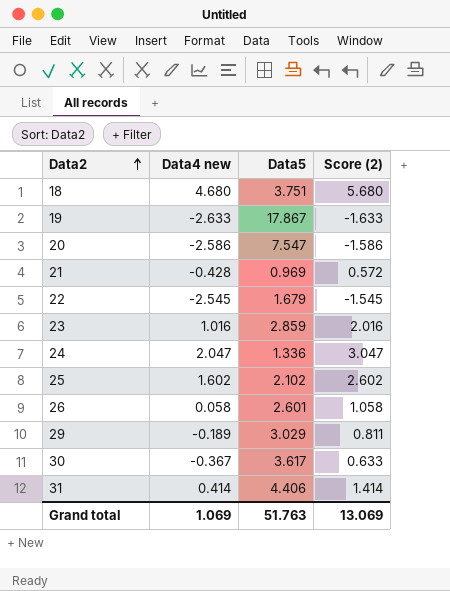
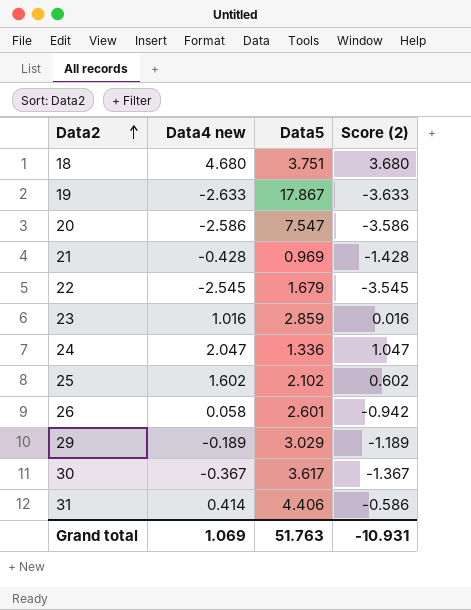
column Score (2) | formula: [Data4 new] + 1 -> [Data4 new] - 1
Grand total | Score (2): 13.069 -> -10.931

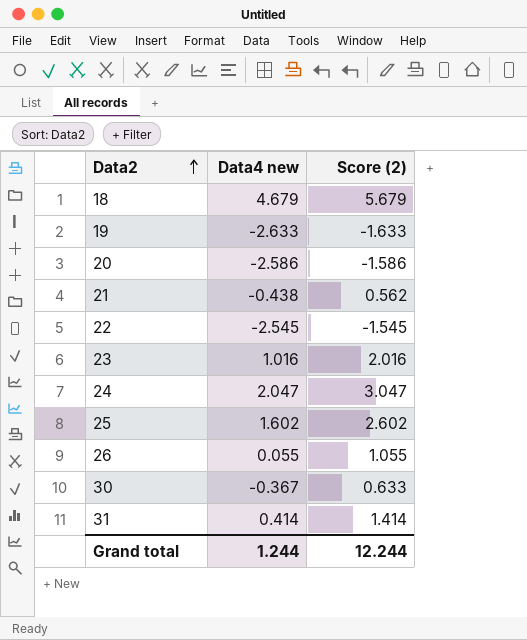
column Data5 | position: 3 -> none
column Score (2) | formula: [Data4 new] - 1 -> [Data4 new] + 1
row 29: -0.189 | 3.029 | -1.189 -> none
18 | Data4 new: 4.680 -> 4.679
21 | Data4 new: -0.428 -> -0.438
26 | Data4 new: 0.058 -> 0.055
Grand total | Data4 new: 1.069 -> 1.244
Grand total | Score (2): -10.931 -> 12.244

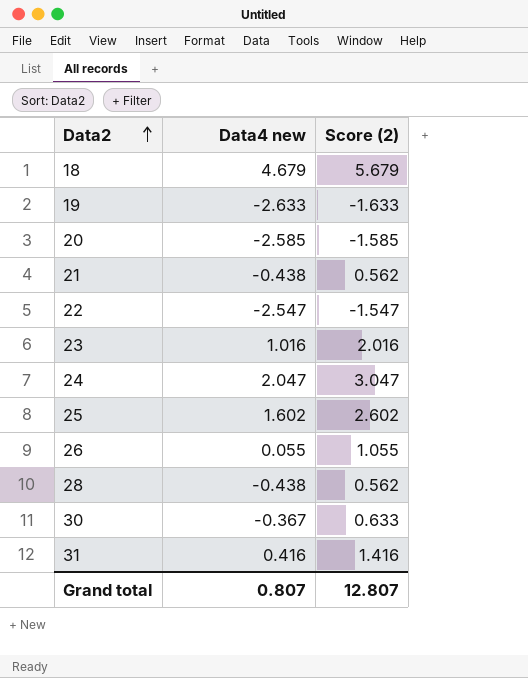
20 | Data4 new: -2.586 -> -2.585
20 | Score (2): -1.586 -> -1.585
22 | Data4 new: -2.545 -> -2.547
22 | Score (2): -1.545 -> -1.547
row 28: none -> -0.438 | 0.562
31 | Data4 new: 0.414 -> 0.416
31 | Score (2): 1.414 -> 1.416
Grand total | Data4 new: 1.244 -> 0.807
Grand total | Score (2): 12.244 -> 12.807

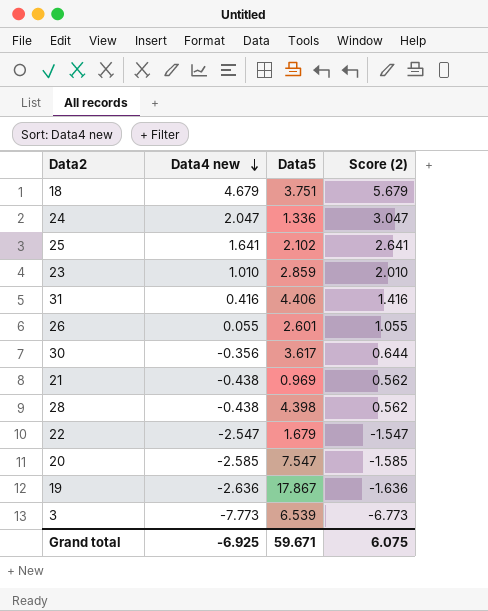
row order: Data2 ascending -> Data4 new descending
column Data5 | position: none -> 3
25 | Data4 new: 1.602 -> 1.641
25 | Score (2): 2.602 -> 2.641
23 | Data4 new: 1.016 -> 1.010
23 | Score (2): 2.016 -> 2.010
30 | Data4 new: -0.367 -> -0.356
30 | Score (2): 0.633 -> 0.644
19 | Data4 new: -2.633 -> -2.636
19 | Score (2): -1.633 -> -1.636
row 3: none -> -7.773 | 6.539 | -6.773
Grand total | Data4 new: 0.807 -> -6.925
Grand total | Score (2): 12.807 -> 6.075

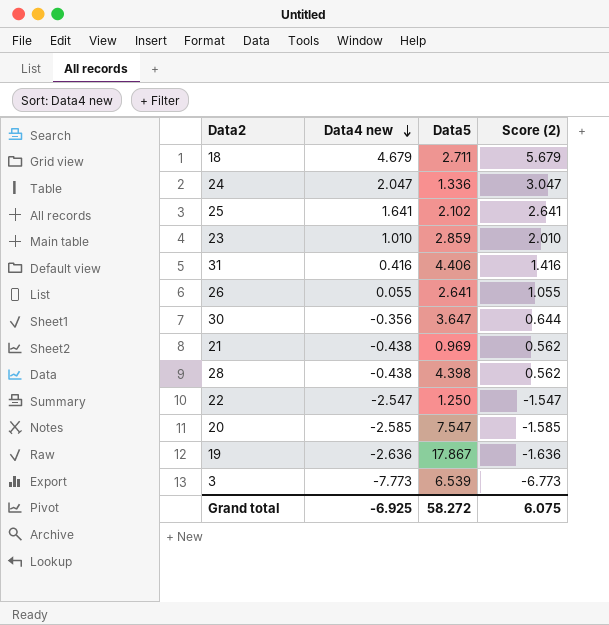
18 | Data5: 3.751 -> 2.711
26 | Data5: 2.601 -> 2.641
30 | Data5: 3.617 -> 3.647
22 | Data5: 1.679 -> 1.250
Grand total | Data5: 59.671 -> 58.272

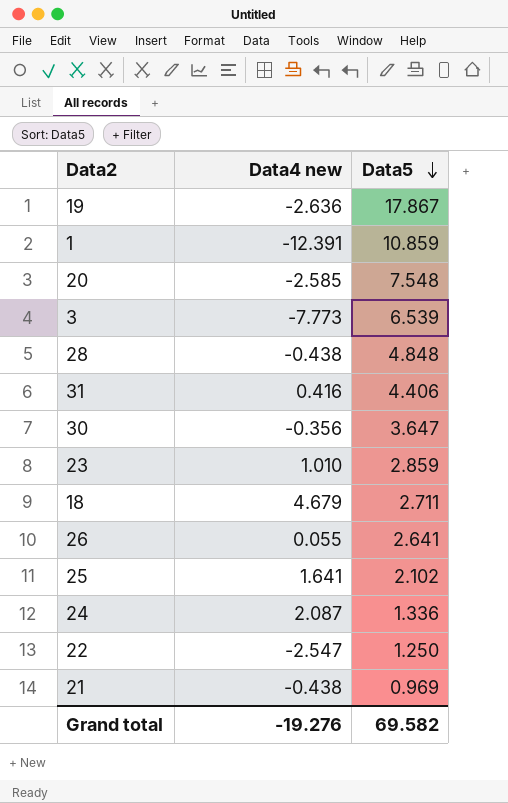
row order: Data4 new descending -> Data5 descending
column Score (2) | formula: [Data4 new] + 1 -> none
row 1: none -> -12.391 | 10.859
20 | Data5: 7.547 -> 7.548
28 | Data5: 4.398 -> 4.848
24 | Data4 new: 2.047 -> 2.087
Grand total | Data4 new: -6.925 -> -19.276
Grand total | Data5: 58.272 -> 69.582

